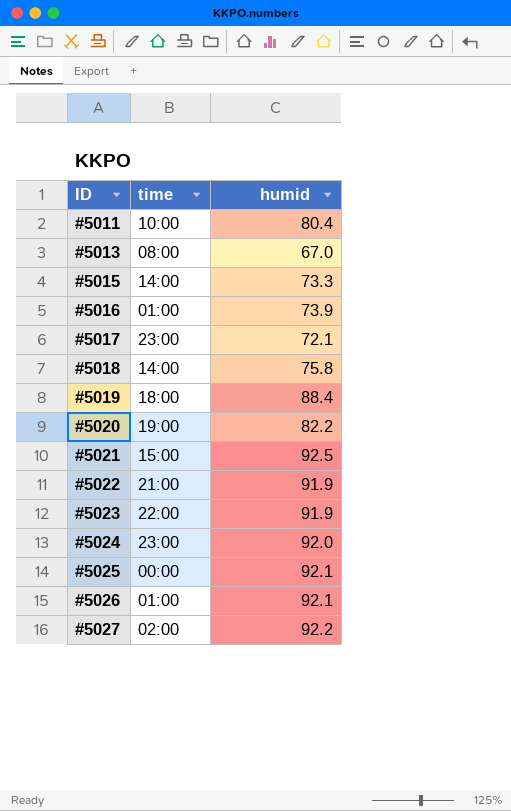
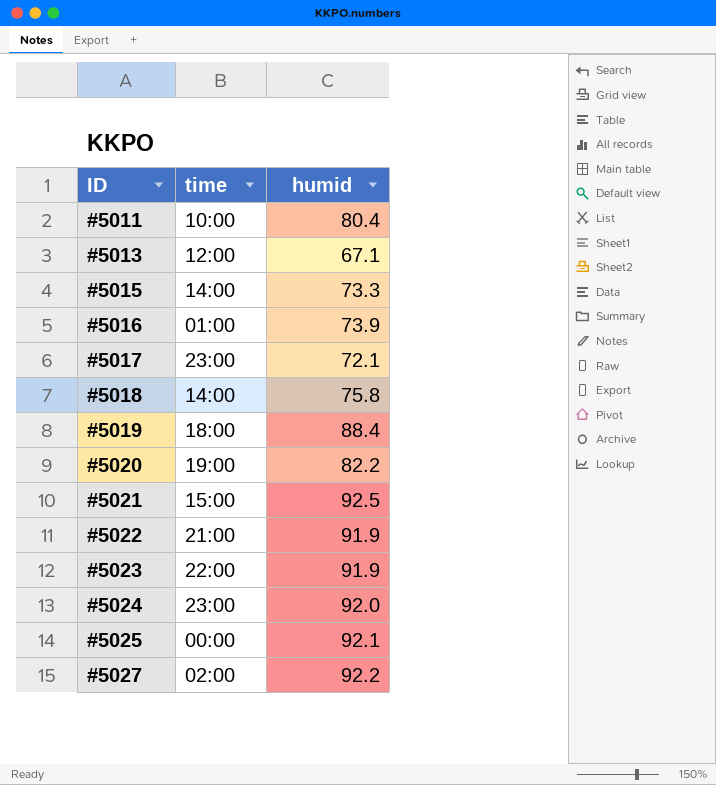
row #5026: 01:00 | 92.1 -> none
#5013 | time: 08:00 -> 12:00
#5013 | humid: 67.0 -> 67.1

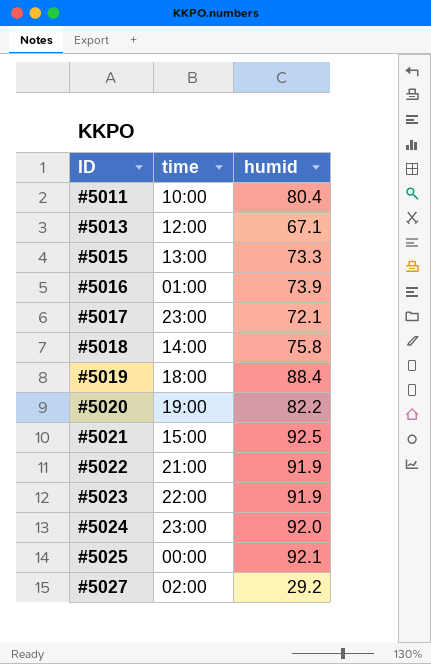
#5015 | time: 14:00 -> 13:00
#5027 | humid: 92.2 -> 29.2

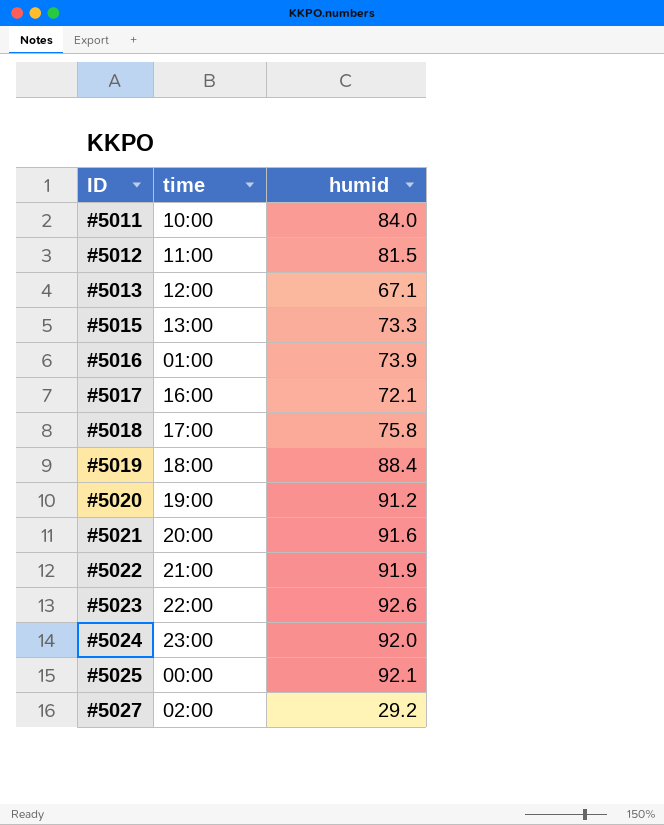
#5011 | humid: 80.4 -> 84.0
row #5012: none -> 11:00 | 81.5
#5017 | time: 23:00 -> 16:00
#5018 | time: 14:00 -> 17:00
#5020 | humid: 82.2 -> 91.2
#5021 | time: 15:00 -> 20:00
#5021 | humid: 92.5 -> 91.6
#5023 | humid: 91.9 -> 92.6

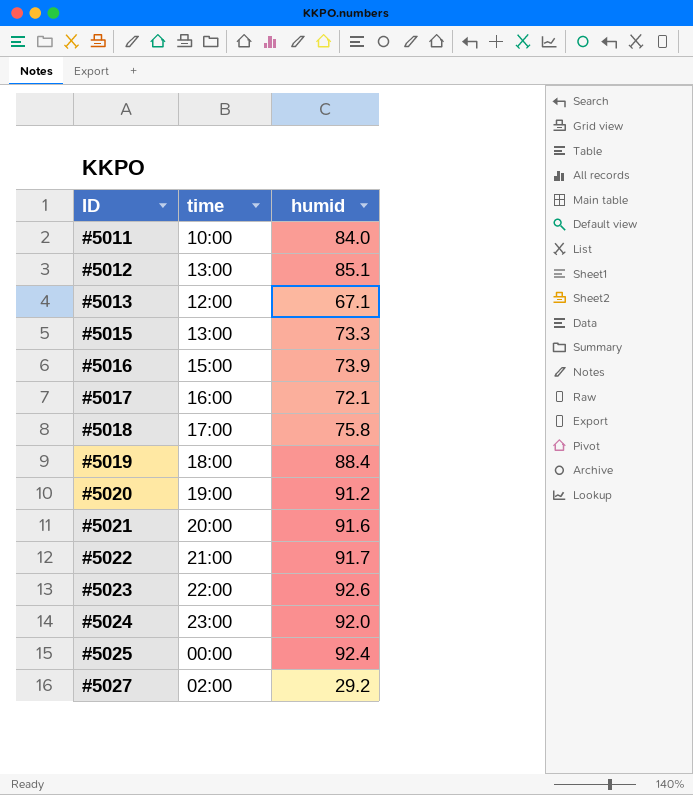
#5012 | time: 11:00 -> 13:00
#5012 | humid: 81.5 -> 85.1
#5016 | time: 01:00 -> 15:00
#5022 | humid: 91.9 -> 91.7
#5025 | humid: 92.1 -> 92.4

